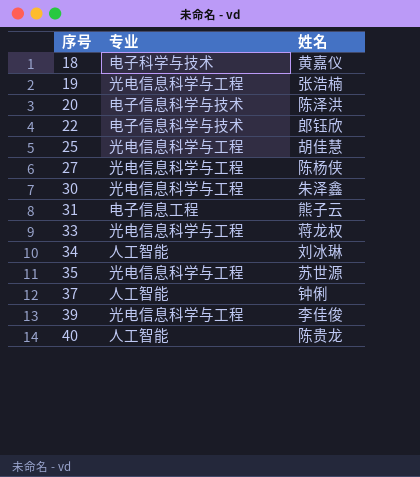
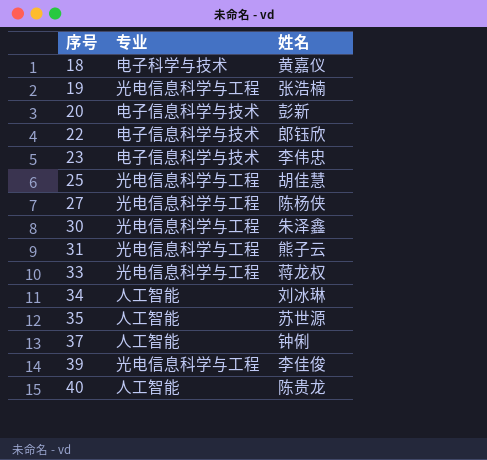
20 | 姓名: 陈泽洪 -> 彭新
row 23: none -> 电子信息科学与技术 | 李伟忠
31 | 专业: 电子信息工程 -> 光电信息科学与工程
35 | 专业: 光电信息科学与工程 -> 人工智能

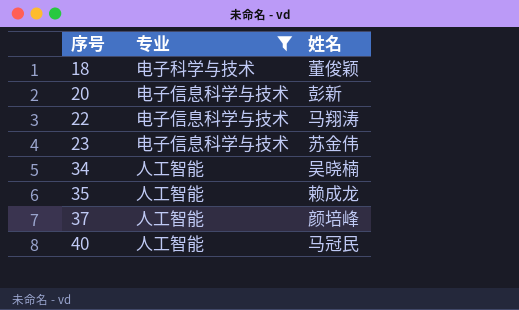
filter: none -> 专业 != 光电信息科学与工程
18 | 姓名: 黄嘉仪 -> 董俊颖
22 | 姓名: 郎钰欣 -> 马翔涛
23 | 姓名: 李伟忠 -> 苏金伟
34 | 姓名: 刘冰琳 -> 吴晓楠
35 | 姓名: 苏世源 -> 赖成龙
37 | 姓名: 钟俐 -> 颜培峰
40 | 姓名: 陈贵龙 -> 马冠民

